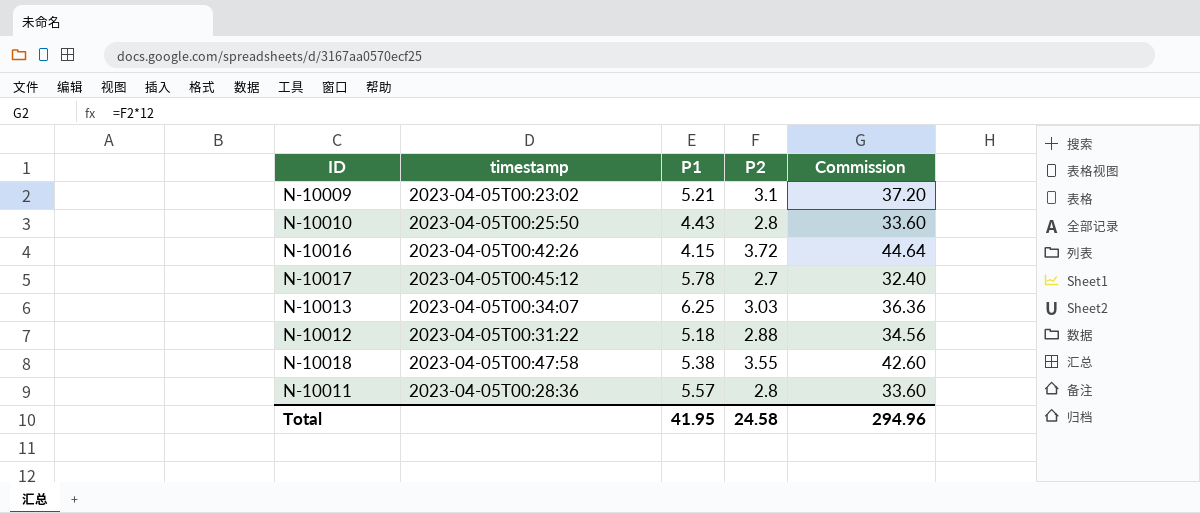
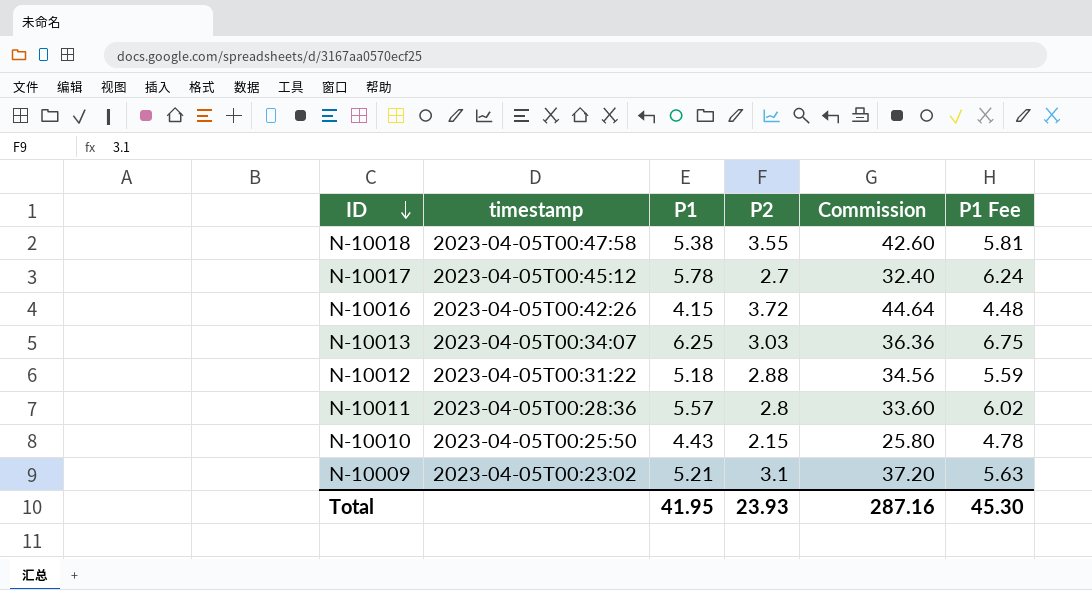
row order: none -> ID descending
column P1 Fee | formula: none -> [P1] * 1.08
N-10010 | P2: 2.8 -> 2.15
N-10010 | Commission: 33.60 -> 25.80
Total | P2: 24.58 -> 23.93
Total | Commission: 294.96 -> 287.16

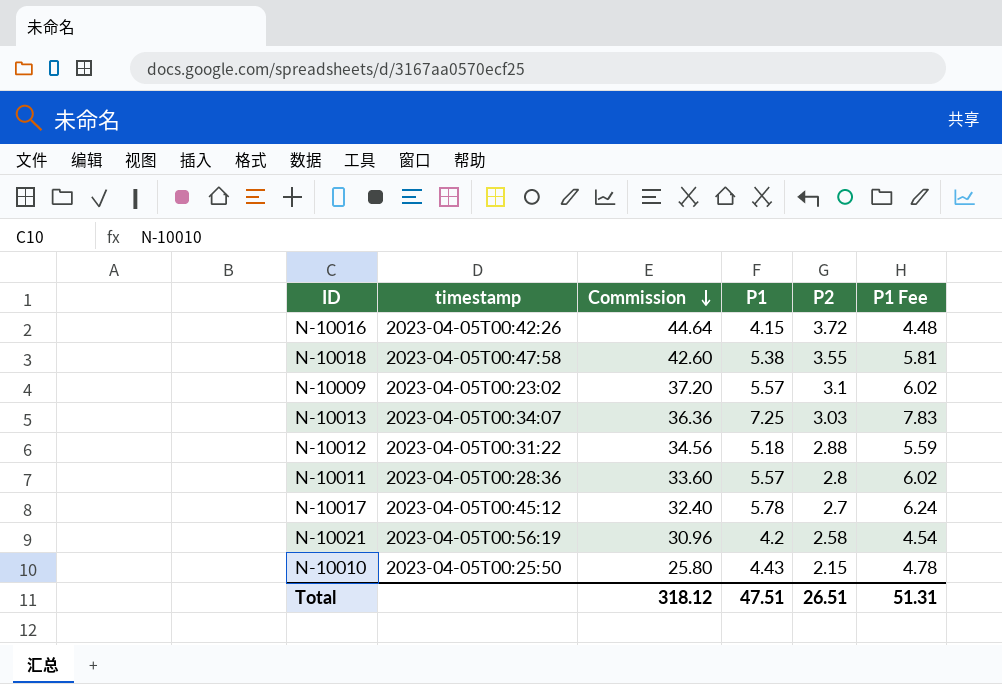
row order: ID descending -> Commission descending
column Commission | position: 5 -> 3
N-10009 | P1: 5.21 -> 5.57
N-10009 | P1 Fee: 5.63 -> 6.02
N-10013 | P1: 6.25 -> 7.25
N-10013 | P1 Fee: 6.75 -> 7.83
row N-10021: none -> 2023-04-05T00:56:19 | 30.96 | 4.2 | 2.58 | 4.54
Total | Commission: 287.16 -> 318.12
Total | P1: 41.95 -> 47.51
Total | P2: 23.93 -> 26.51
Total | P1 Fee: 45.30 -> 51.31

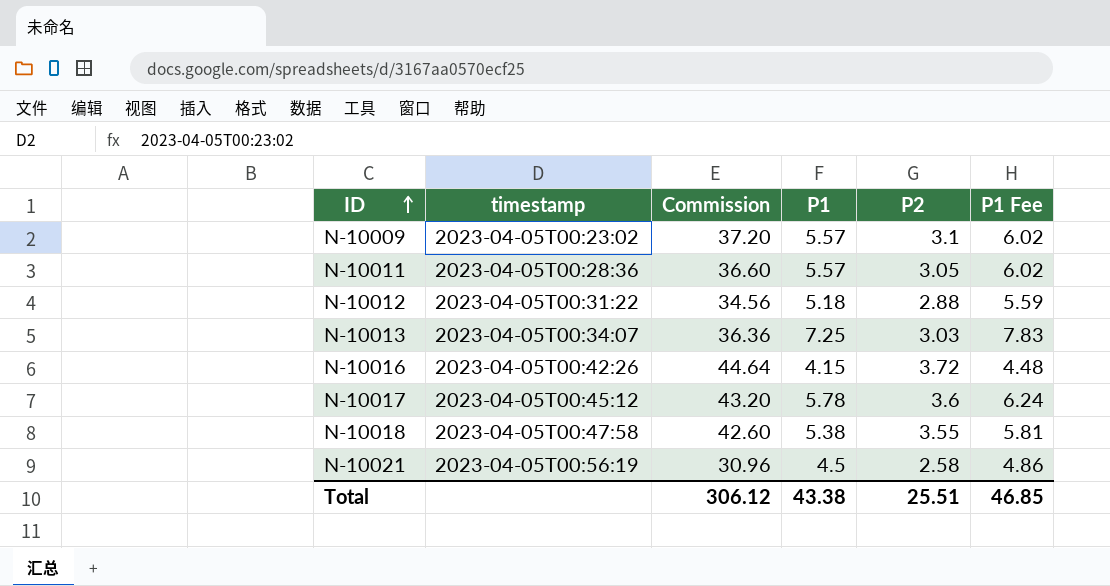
row order: Commission descending -> ID ascending
row N-10010: 2023-04-05T00:25:50 | 25.80 | 4.43 | 2.15 | 4.78 -> none
N-10011 | Commission: 33.60 -> 36.60
N-10011 | P2: 2.8 -> 3.05
N-10017 | Commission: 32.40 -> 43.20
N-10017 | P2: 2.7 -> 3.6
N-10021 | P1: 4.2 -> 4.5
N-10021 | P1 Fee: 4.54 -> 4.86
Total | Commission: 318.12 -> 306.12
Total | P1: 47.51 -> 43.38
Total | P2: 26.51 -> 25.51
Total | P1 Fee: 51.31 -> 46.85

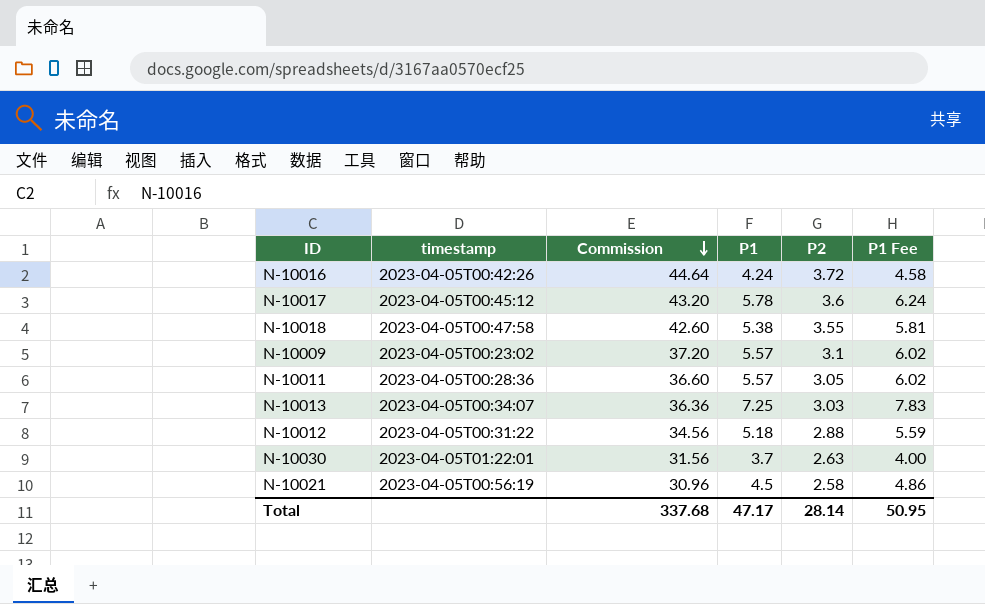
row order: ID ascending -> Commission descending
N-10016 | P1: 4.15 -> 4.24
N-10016 | P1 Fee: 4.48 -> 4.58
row N-10030: none -> 2023-04-05T01:22:01 | 31.56 | 3.7 | 2.63 | 4.00
Total | Commission: 306.12 -> 337.68
Total | P1: 43.38 -> 47.17
Total | P2: 25.51 -> 28.14
Total | P1 Fee: 46.85 -> 50.95

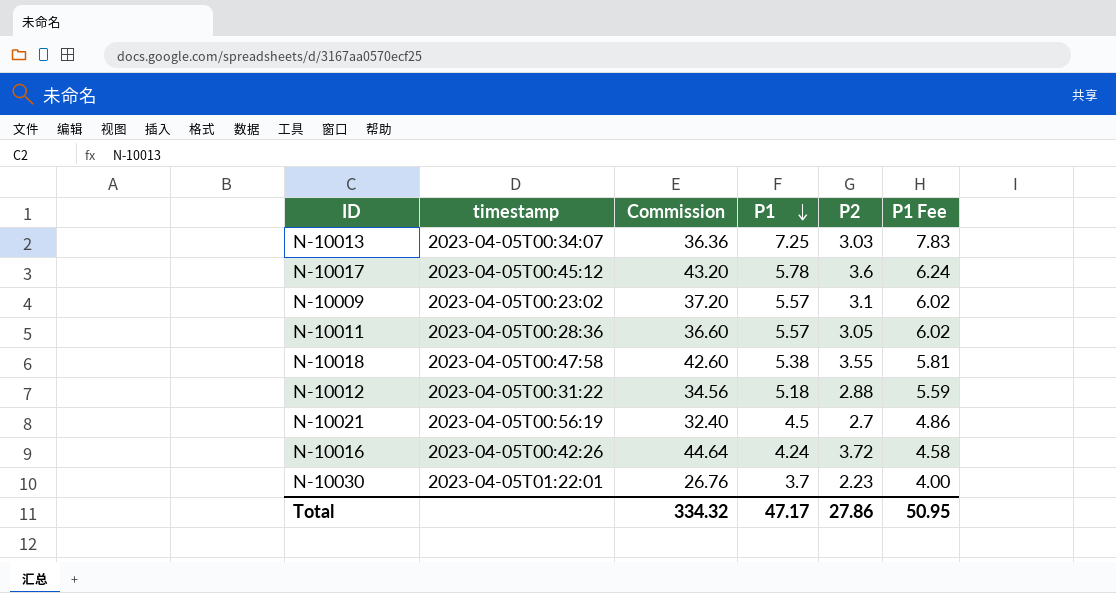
row order: Commission descending -> P1 descending
N-10021 | Commission: 30.96 -> 32.40
N-10021 | P2: 2.58 -> 2.7
N-10030 | Commission: 31.56 -> 26.76
N-10030 | P2: 2.63 -> 2.23
Total | Commission: 337.68 -> 334.32
Total | P2: 28.14 -> 27.86

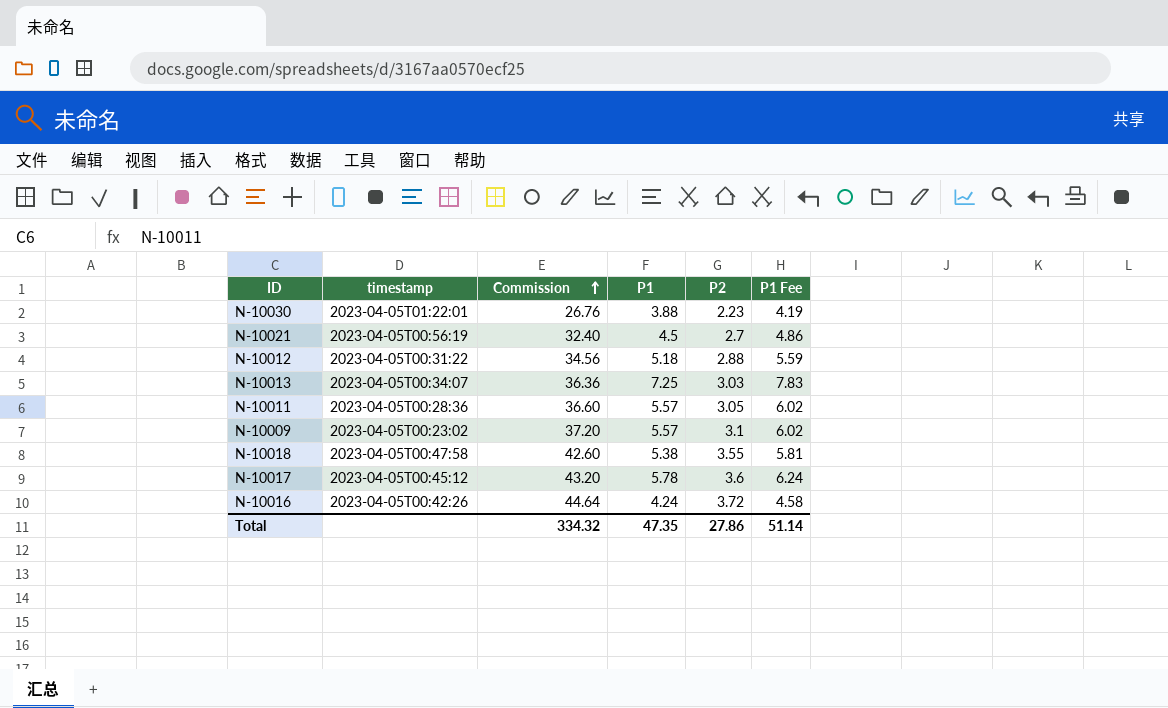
row order: P1 descending -> Commission ascending
N-10030 | P1: 3.7 -> 3.88
N-10030 | P1 Fee: 4.00 -> 4.19
Total | P1: 47.17 -> 47.35
Total | P1 Fee: 50.95 -> 51.14

